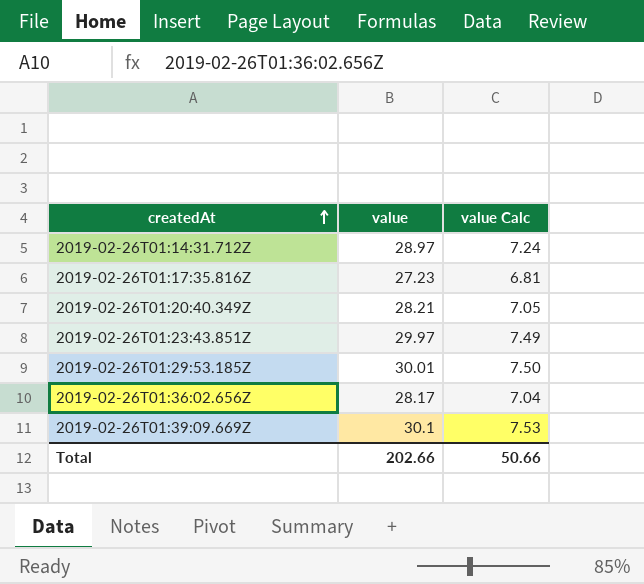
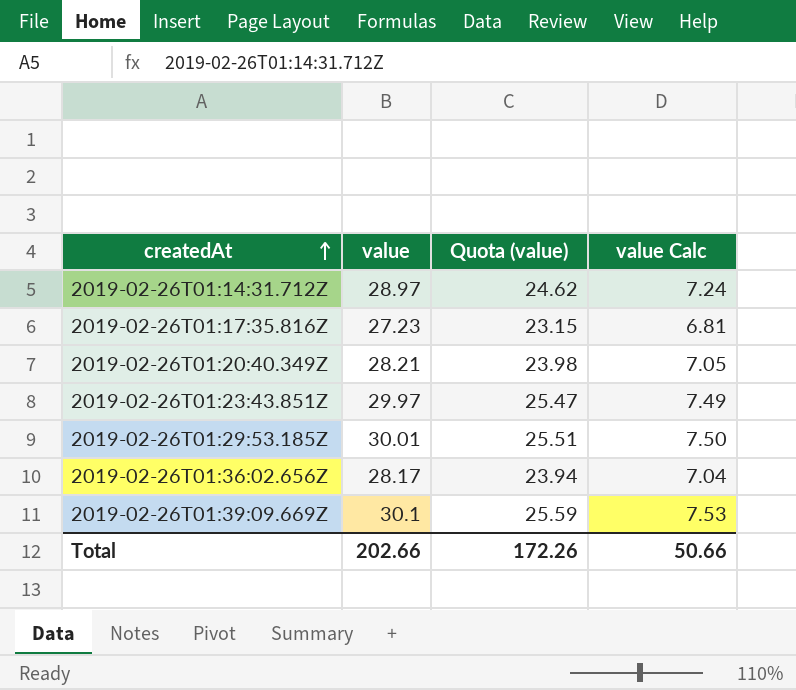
column Quota (value) | formula: none -> [value] * 0.85

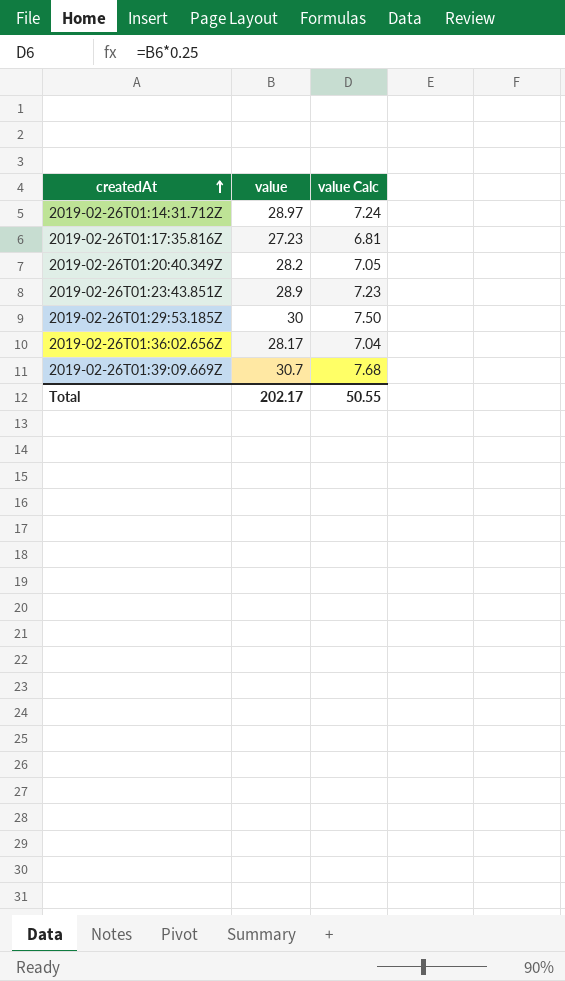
column Quota (value) | formula: [value] * 0.85 -> none
2019-02-26T01:20:40.349Z | value: 28.21 -> 28.2
2019-02-26T01:23:43.851Z | value: 29.97 -> 28.9
2019-02-26T01:23:43.851Z | value Calc: 7.49 -> 7.23
2019-02-26T01:29:53.185Z | value: 30.01 -> 30
2019-02-26T01:39:09.669Z | value: 30.1 -> 30.7
2019-02-26T01:39:09.669Z | value Calc: 7.53 -> 7.68
Total | value: 202.66 -> 202.17
Total | value Calc: 50.66 -> 50.55

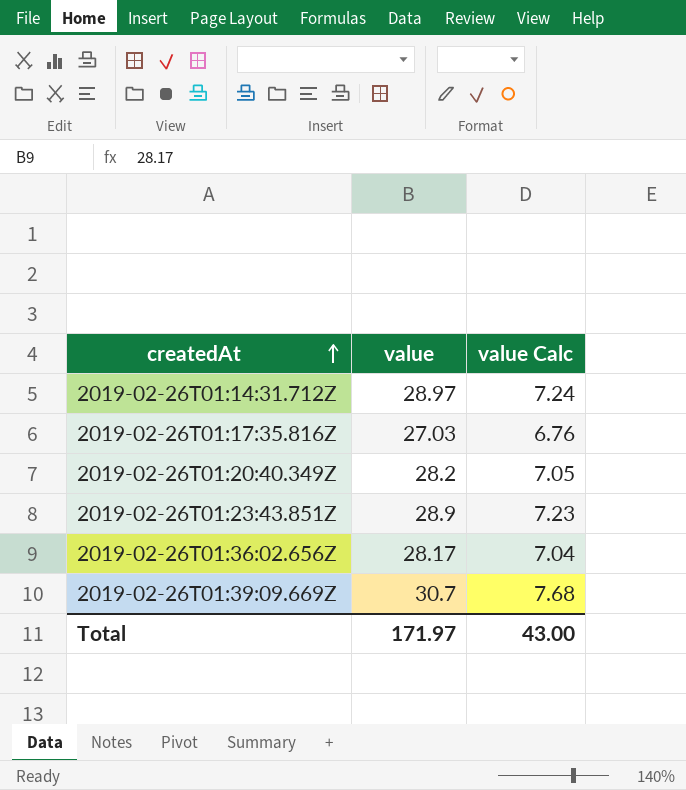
row 2019-02-26T01:29:53.185Z: 30 | 7.50 -> none
2019-02-26T01:17:35.816Z | value: 27.23 -> 27.03
2019-02-26T01:17:35.816Z | value Calc: 6.81 -> 6.76
Total | value: 202.17 -> 171.97
Total | value Calc: 50.55 -> 43.00

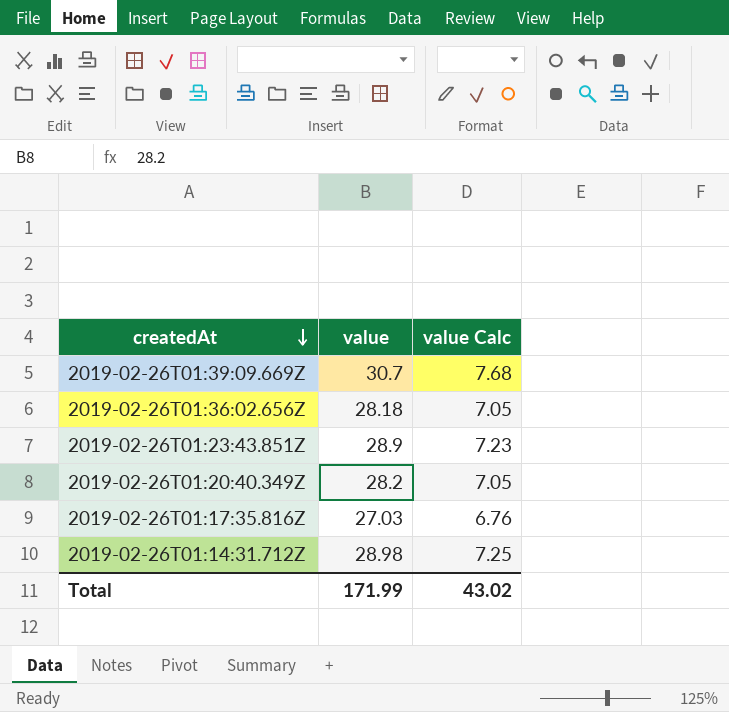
row order: createdAt ascending -> createdAt descending
2019-02-26T01:36:02.656Z | value: 28.17 -> 28.18
2019-02-26T01:36:02.656Z | value Calc: 7.04 -> 7.05
2019-02-26T01:14:31.712Z | value: 28.97 -> 28.98
2019-02-26T01:14:31.712Z | value Calc: 7.24 -> 7.25
Total | value: 171.97 -> 171.99
Total | value Calc: 43.00 -> 43.02

